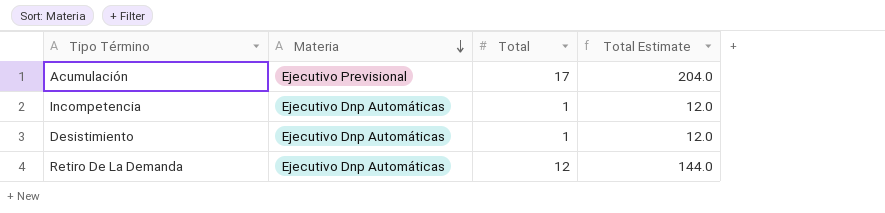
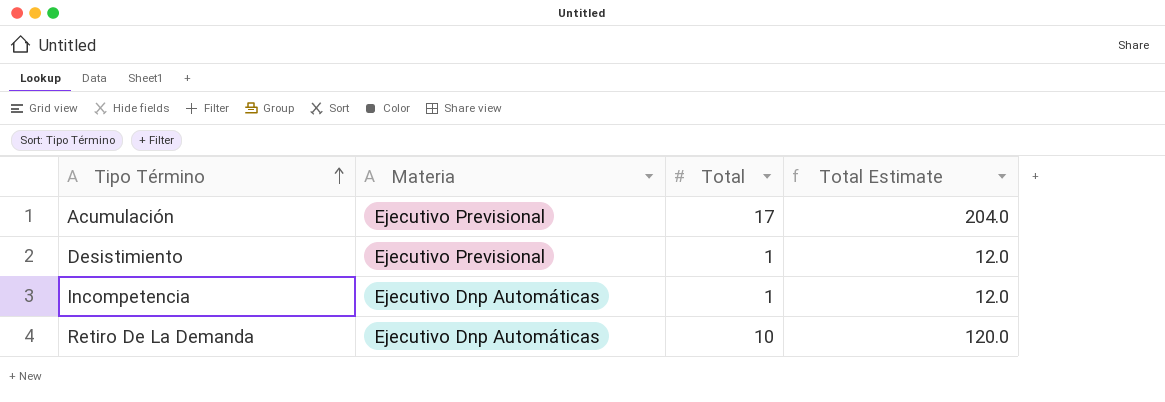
row order: Materia descending -> Tipo Término ascending
Desistimiento | Materia: Ejecutivo Dnp Automáticas -> Ejecutivo Previsional
Retiro De La Demanda | Total: 12 -> 10
Retiro De La Demanda | Total Estimate: 144.0 -> 120.0

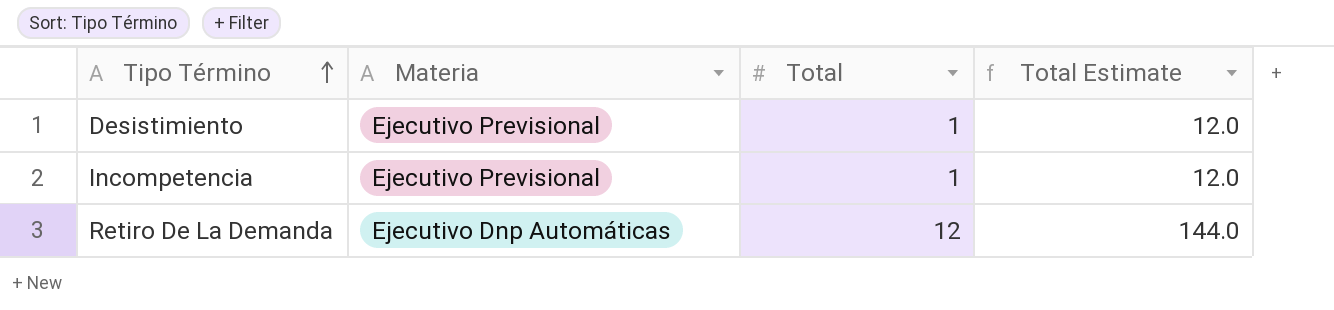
row Acumulación: Ejecutivo Previsional | 17 | 204.0 -> none
Incompetencia | Materia: Ejecutivo Dnp Automáticas -> Ejecutivo Previsional
Retiro De La Demanda | Total: 10 -> 12
Retiro De La Demanda | Total Estimate: 120.0 -> 144.0

